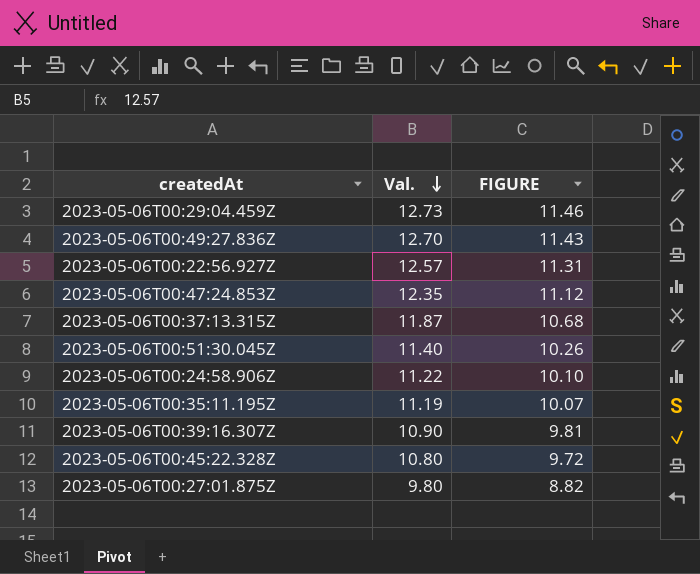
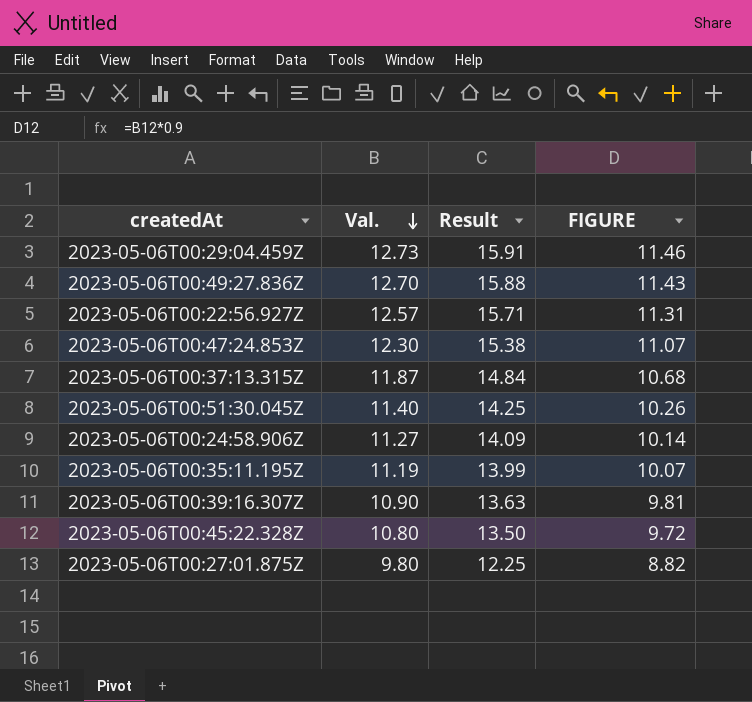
column Result | formula: none -> [Val.] * 1.25
2023-05-06T00:47:24.853Z | Val.: 12.35 -> 12.30
2023-05-06T00:47:24.853Z | FIGURE: 11.12 -> 11.07
2023-05-06T00:24:58.906Z | Val.: 11.22 -> 11.27
2023-05-06T00:24:58.906Z | FIGURE: 10.10 -> 10.14

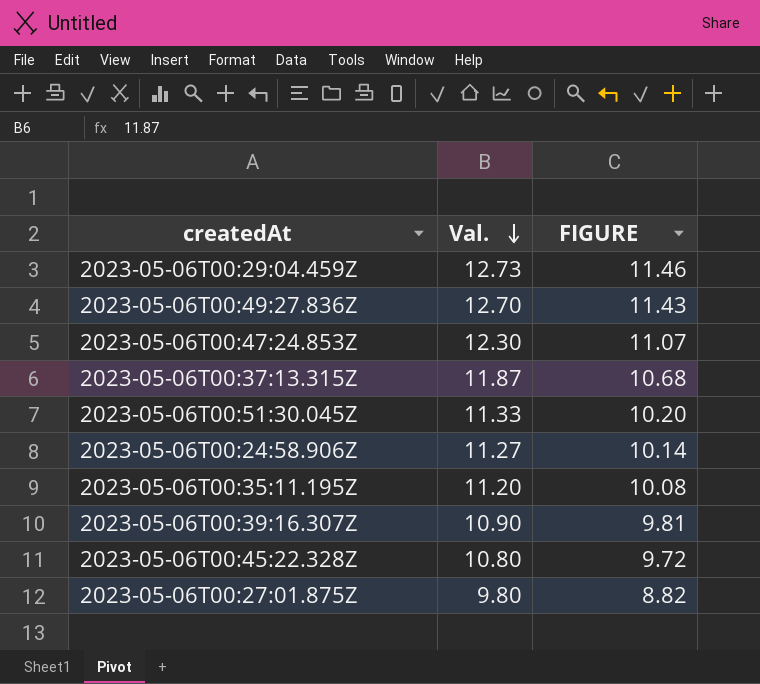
column Result | formula: [Val.] * 1.25 -> none
row 2023-05-06T00:22:56.927Z: 12.57 | 15.71 | 11.31 -> none
2023-05-06T00:51:30.045Z | Val.: 11.40 -> 11.33
2023-05-06T00:51:30.045Z | FIGURE: 10.26 -> 10.20
2023-05-06T00:35:11.195Z | Val.: 11.19 -> 11.20
2023-05-06T00:35:11.195Z | FIGURE: 10.07 -> 10.08

